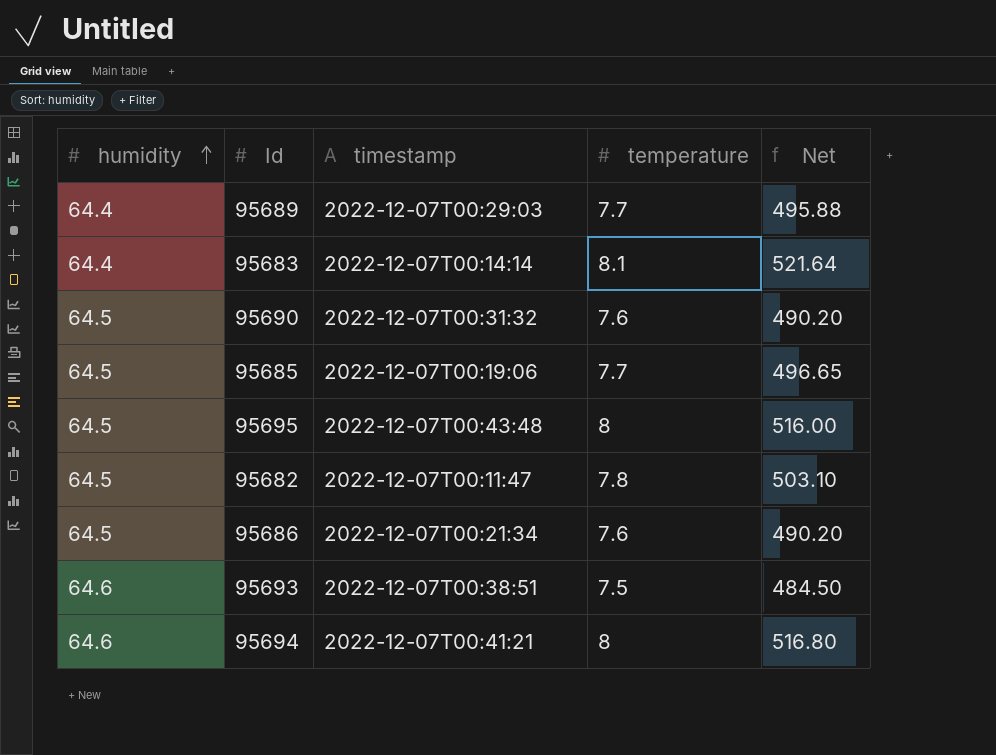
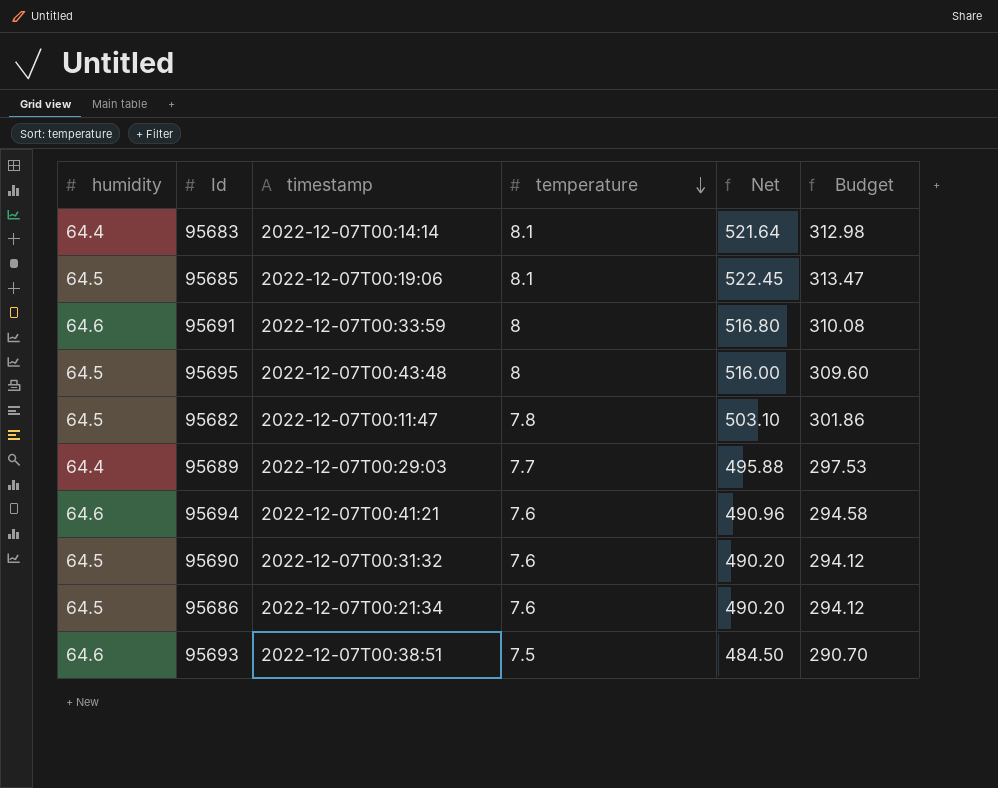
row order: humidity ascending -> temperature descending
column Budget | formula: none -> [Net] * 0.6
95685 | temperature: 7.7 -> 8.1
95685 | Net: 496.65 -> 522.45
row 95691: none -> 64.6 | 2022-12-07T00:33:59 | 8 | 516.80 | 310.08
95694 | temperature: 8 -> 7.6
95694 | Net: 516.80 -> 490.96

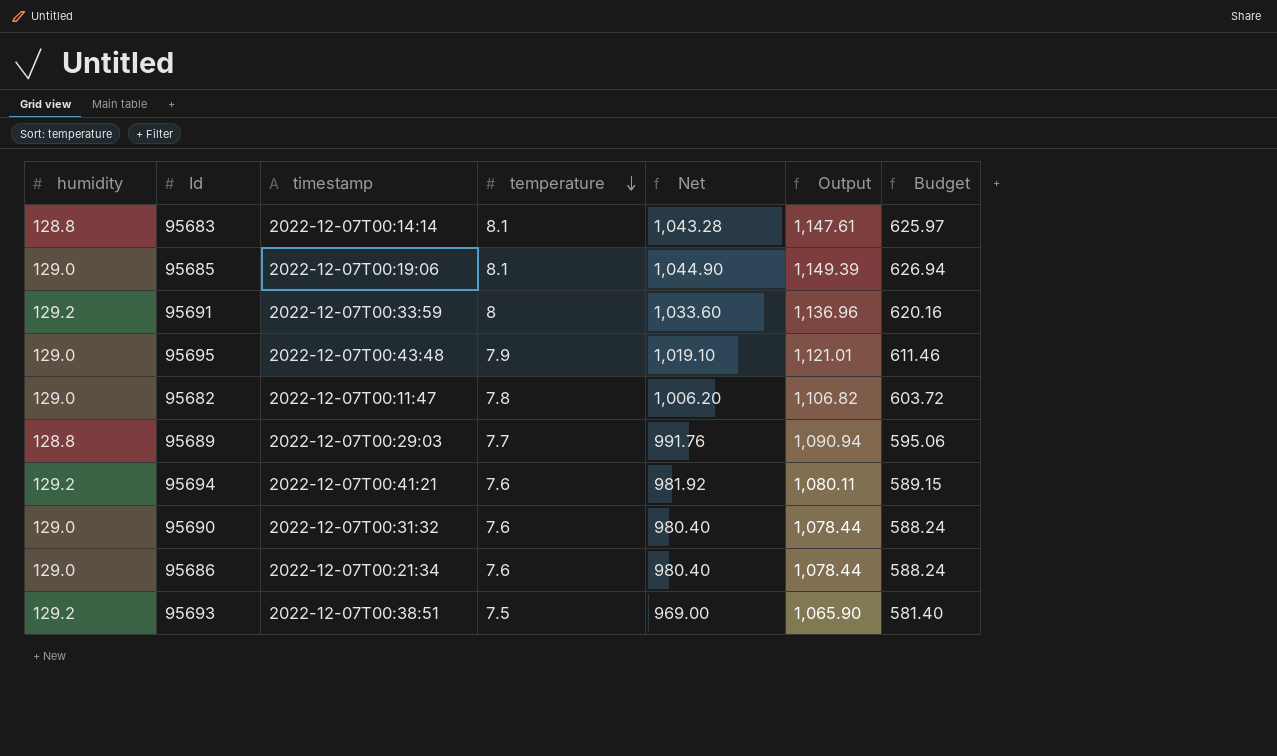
column Output | formula: none -> [Net] * 1.1
95683 | humidity: 64.4 -> 128.8
95683 | Net: 521.64 -> 1,043.28
95683 | Budget: 312.98 -> 625.97
95685 | humidity: 64.5 -> 129.0
95685 | Net: 522.45 -> 1,044.90
95685 | Budget: 313.47 -> 626.94
95691 | humidity: 64.6 -> 129.2
95691 | Net: 516.80 -> 1,033.60
95691 | Budget: 310.08 -> 620.16
95695 | humidity: 64.5 -> 129.0
95695 | temperature: 8 -> 7.9
95695 | Net: 516.00 -> 1,019.10
95695 | Budget: 309.60 -> 611.46
95682 | humidity: 64.5 -> 129.0
95682 | Net: 503.10 -> 1,006.20
95682 | Budget: 301.86 -> 603.72
95689 | humidity: 64.4 -> 128.8
95689 | Net: 495.88 -> 991.76
95689 | Budget: 297.53 -> 595.06
95694 | humidity: 64.6 -> 129.2
95694 | Net: 490.96 -> 981.92
95694 | Budget: 294.58 -> 589.15
95690 | humidity: 64.5 -> 129.0
95690 | Net: 490.20 -> 980.40
95690 | Budget: 294.12 -> 588.24
95686 | humidity: 64.5 -> 129.0
95686 | Net: 490.20 -> 980.40
95686 | Budget: 294.12 -> 588.24
95693 | humidity: 64.6 -> 129.2
95693 | Net: 484.50 -> 969.00
95693 | Budget: 290.70 -> 581.40

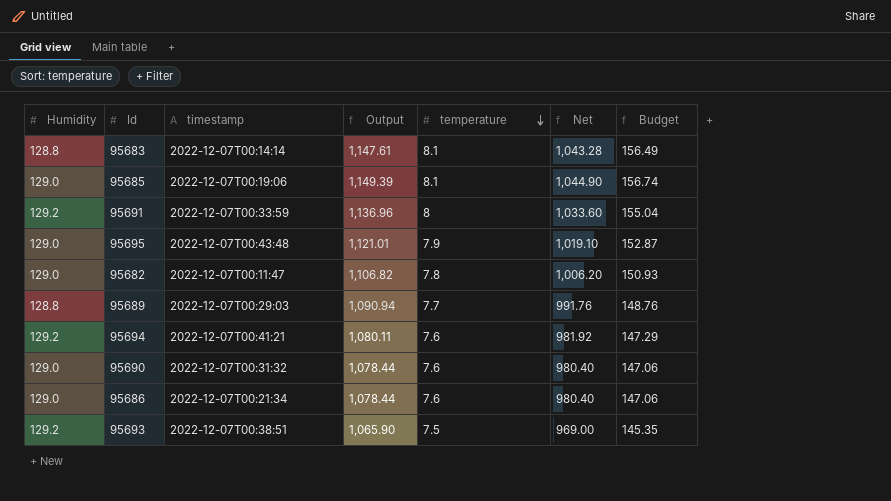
column name: humidity -> Humidity
column Output | position: 6 -> 4
column Budget | formula: [Net] * 0.6 -> [Net] * 0.15

